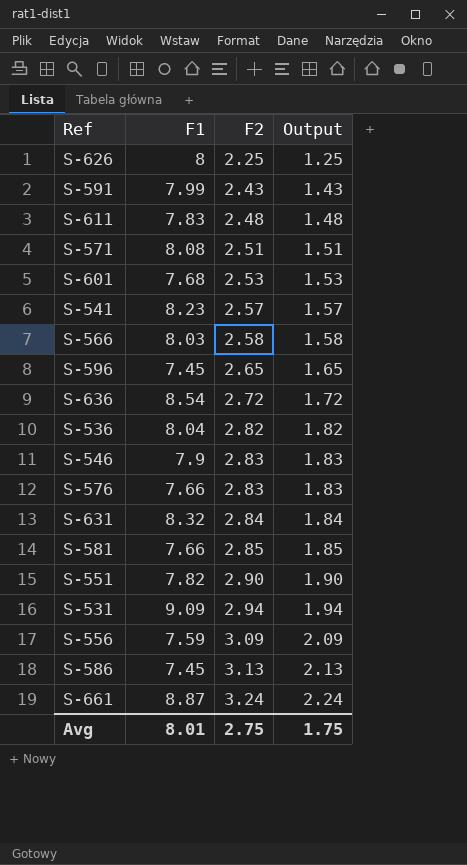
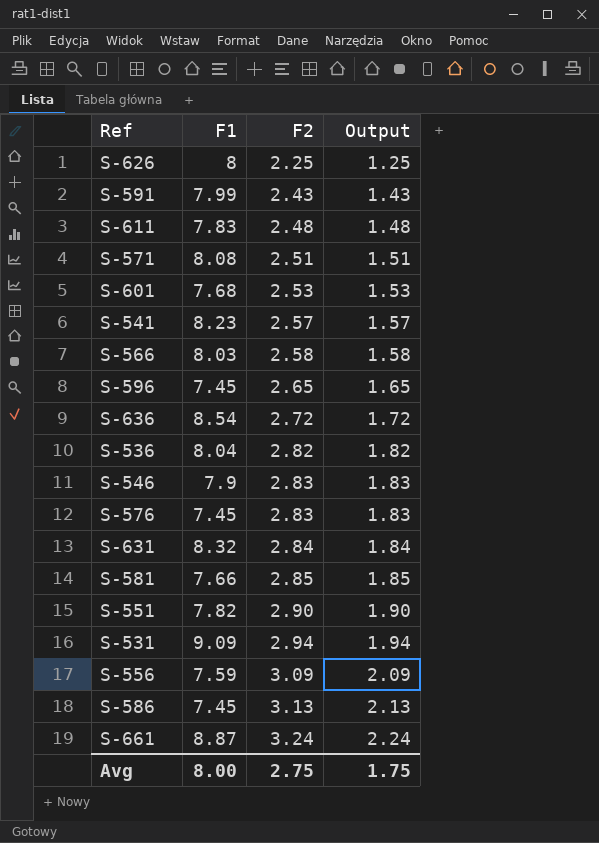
S-576 | F1: 7.66 -> 7.45
Avg | F1: 8.01 -> 8.00

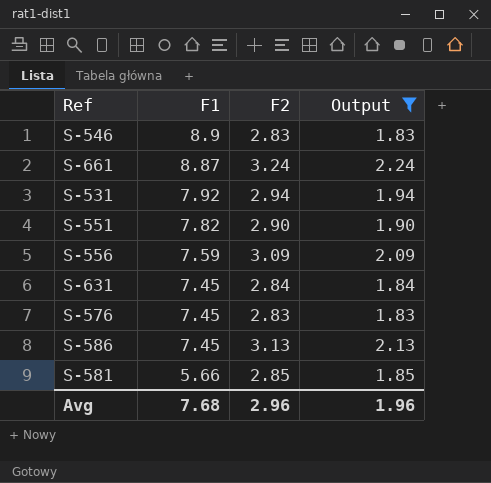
filter: none -> Output >= 1.83
row order: F2 ascending -> F1 descending
S-546 | F1: 7.9 -> 8.9
S-531 | F1: 9.09 -> 7.92
S-631 | F1: 8.32 -> 7.45
S-581 | F1: 7.66 -> 5.66
Avg | F1: 8.00 -> 7.68
Avg | F2: 2.75 -> 2.96
Avg | Output: 1.75 -> 1.96

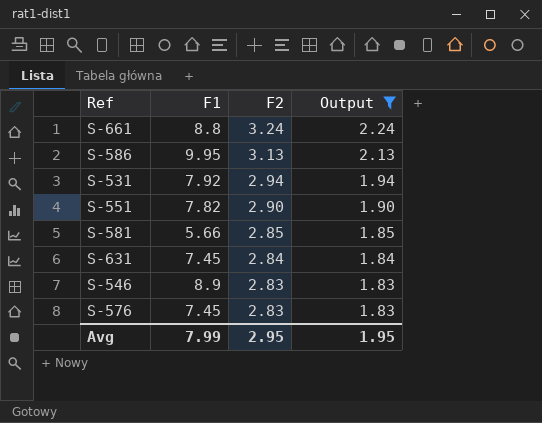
row order: F1 descending -> F2 descending
row S-556: 7.59 | 3.09 | 2.09 -> none
S-661 | F1: 8.87 -> 8.8
S-586 | F1: 7.45 -> 9.95
Avg | F1: 7.68 -> 7.99
Avg | F2: 2.96 -> 2.95
Avg | Output: 1.96 -> 1.95

